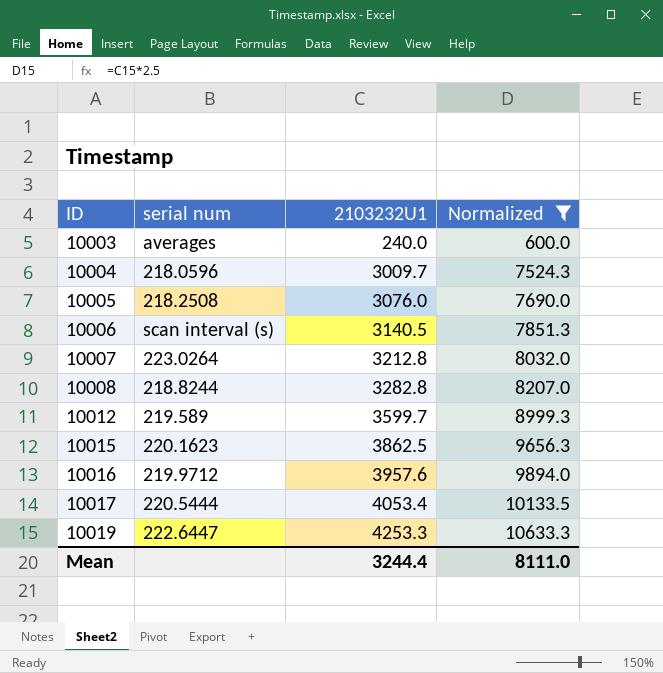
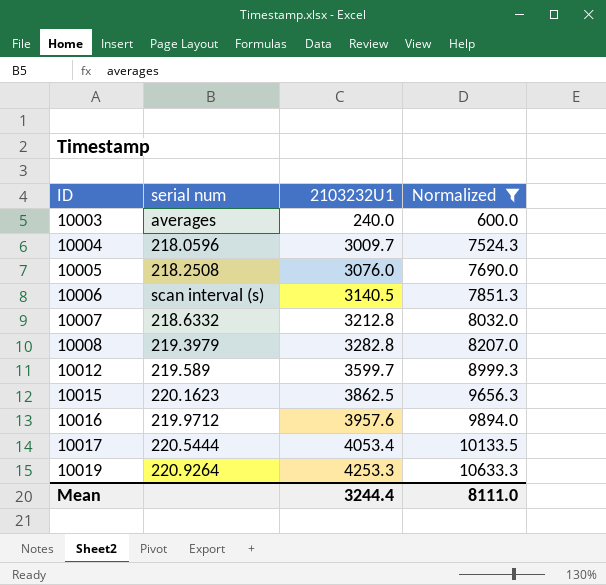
10007 | serial num: 223.0264 -> 218.6332
10008 | serial num: 218.8244 -> 219.3979
10019 | serial num: 222.6447 -> 220.9264

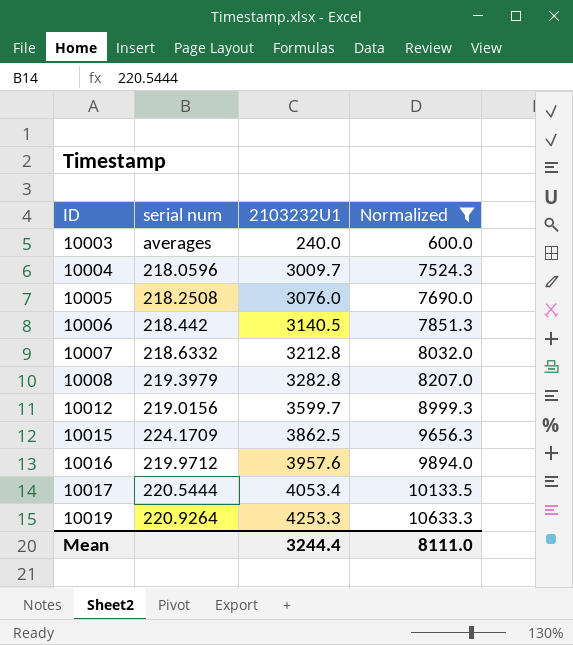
10006 | serial num: scan interval (s) -> 218.442
10012 | serial num: 219.589 -> 219.0156
10015 | serial num: 220.1623 -> 224.1709

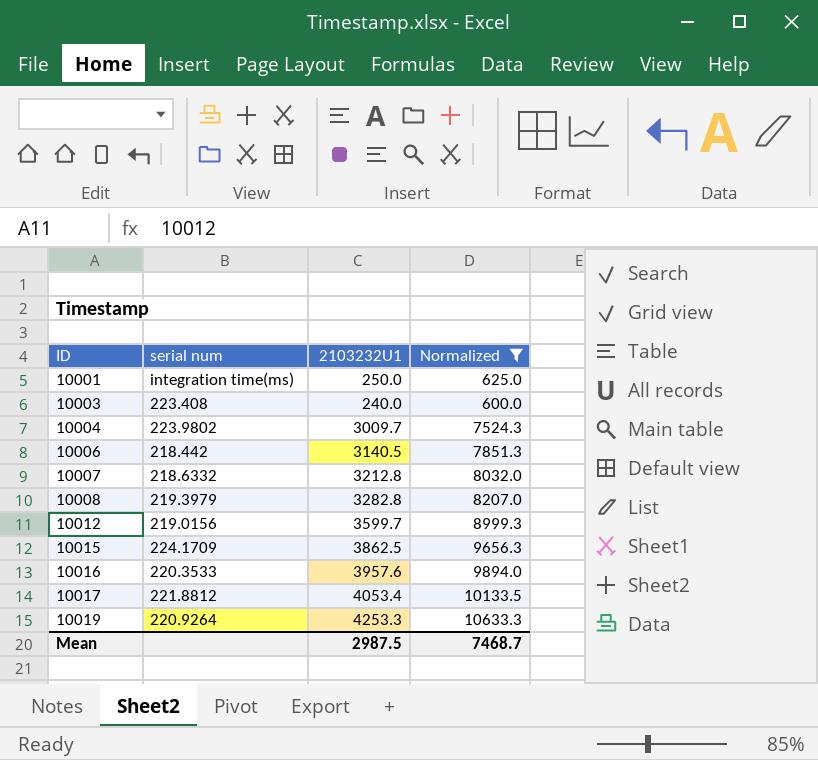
row 10005: 218.2508 | 3076.0 | 7690.0 -> none
row 10001: none -> integration time(ms) | 250.0 | 625.0
10003 | serial num: averages -> 223.408
10004 | serial num: 218.0596 -> 223.9802
10016 | serial num: 219.9712 -> 220.3533
10017 | serial num: 220.5444 -> 221.8812
Mean | 2103232U1: 3244.4 -> 2987.5
Mean | Normalized: 8111.0 -> 7468.7

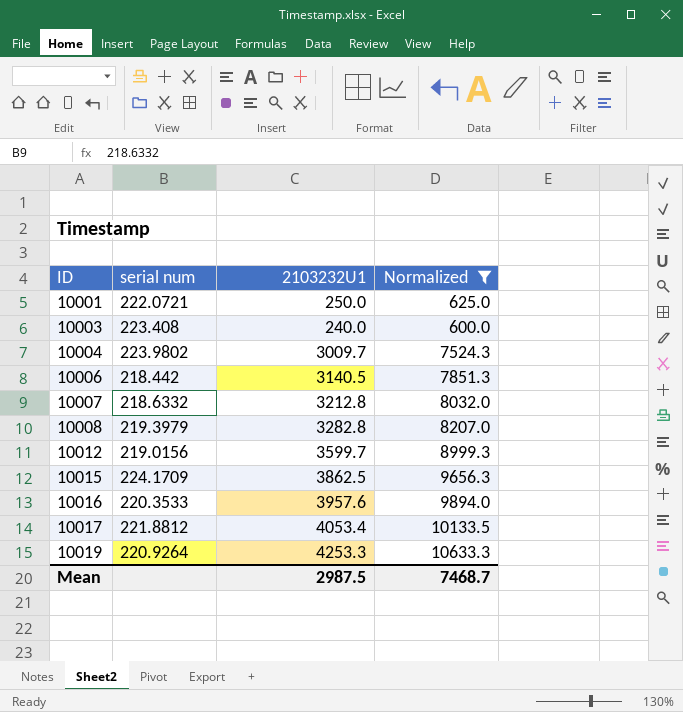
10001 | serial num: integration time(ms) -> 222.0721

